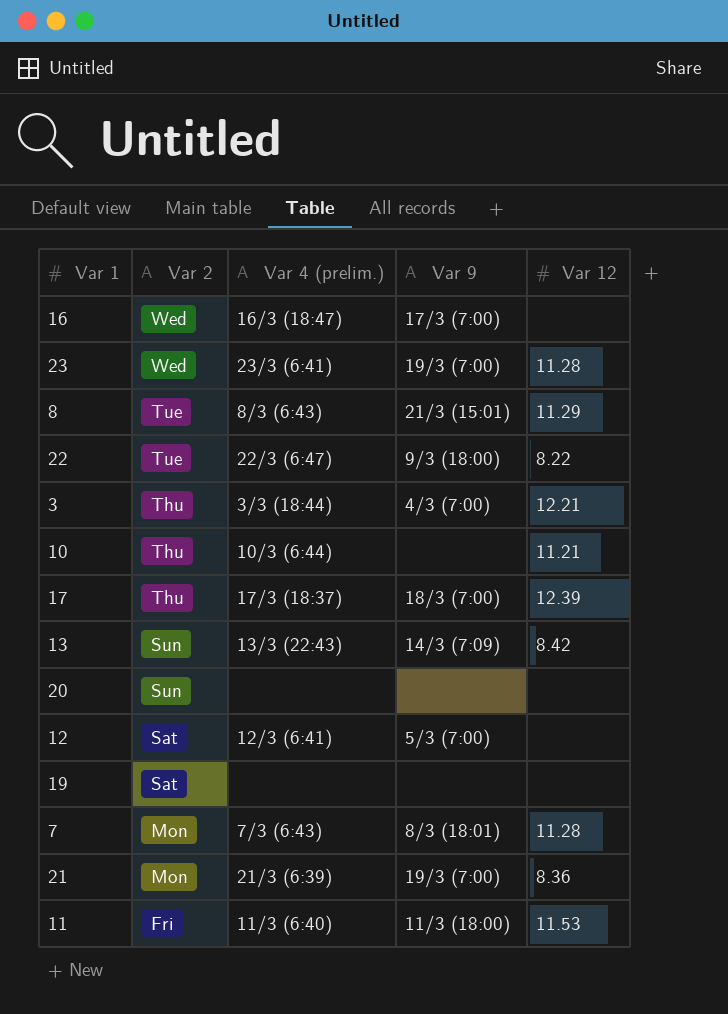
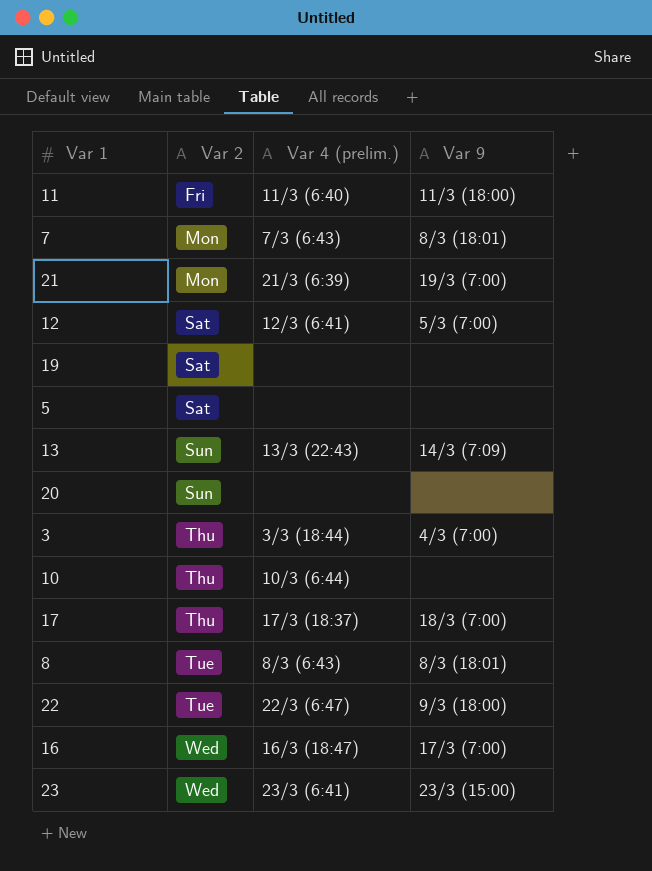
row order: Var 2 descending -> Var 2 ascending
column Var 12 | position: 5 -> none
row 5: none -> Sat | none | none
8 | Var 9: 21/3 (15:01) -> 8/3 (18:01)
23 | Var 9: 19/3 (7:00) -> 23/3 (15:00)

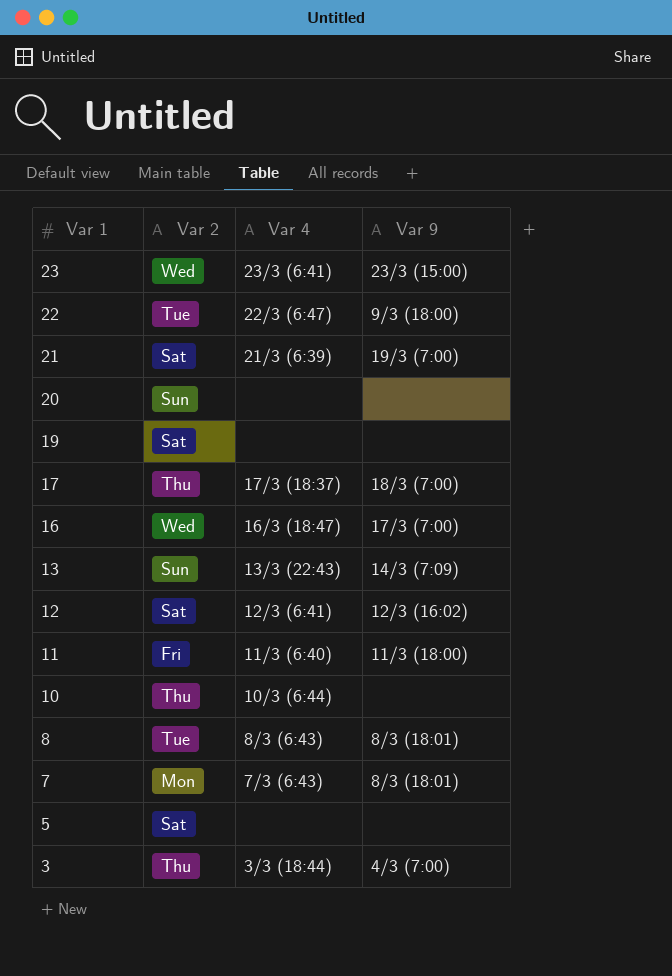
row order: Var 2 ascending -> Var 1 descending
column name: Var 4 (prelim.) -> Var 4
21 | Var 2: Mon -> Sat
12 | Var 9: 5/3 (7:00) -> 12/3 (16:02)

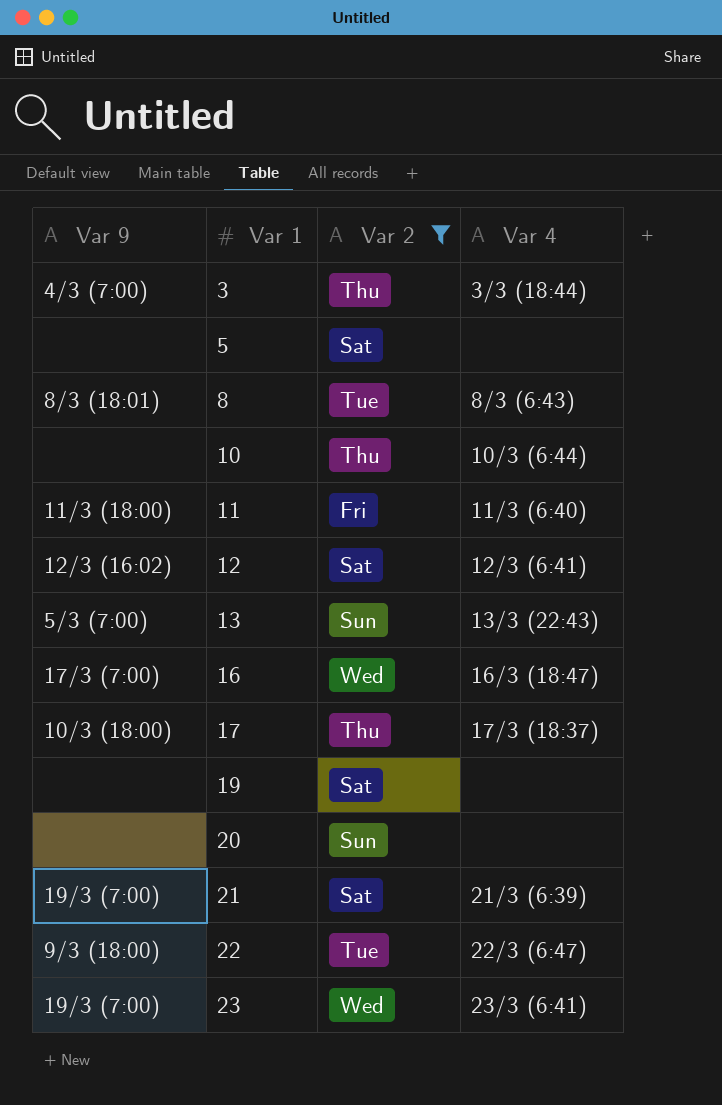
filter: none -> Var 2 != Mon
row order: Var 1 descending -> Var 1 ascending
column Var 9 | position: 4 -> 1
13 | Var 9: 14/3 (7:09) -> 5/3 (7:00)
17 | Var 9: 18/3 (7:00) -> 10/3 (18:00)
23 | Var 9: 23/3 (15:00) -> 19/3 (7:00)

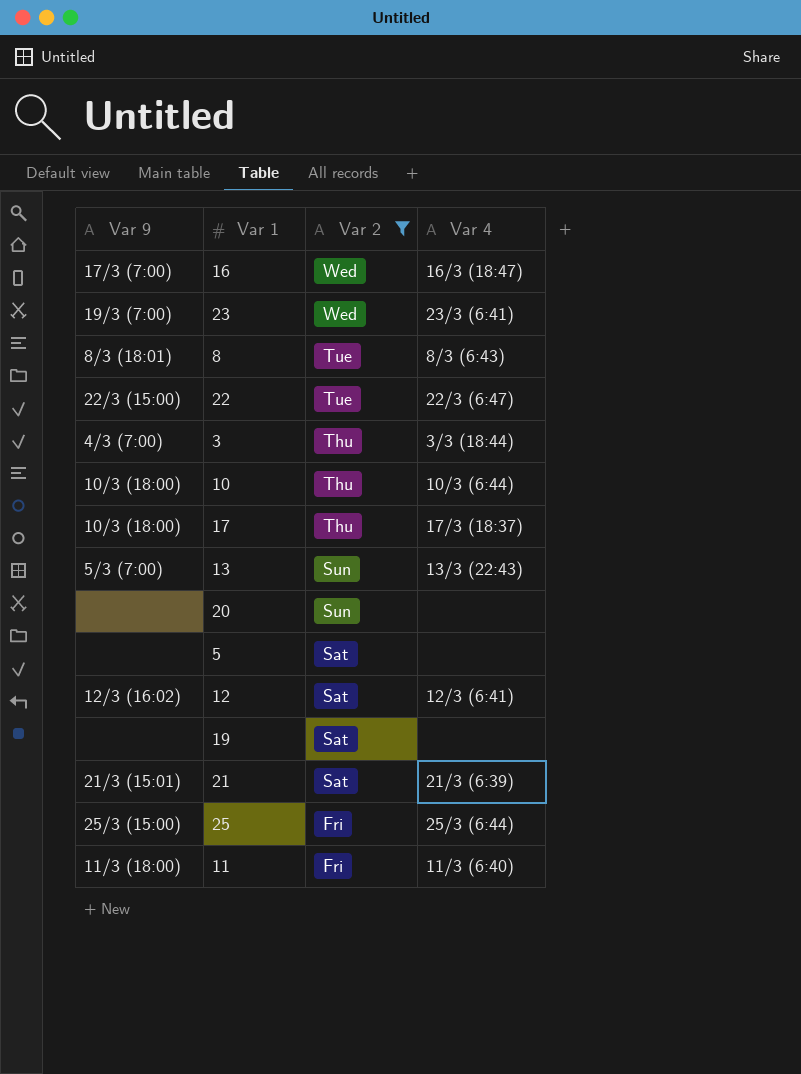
row order: Var 1 ascending -> Var 2 descending
22 | Var 9: 9/3 (18:00) -> 22/3 (15:00)
10 | Var 9: none -> 10/3 (18:00)
21 | Var 9: 19/3 (7:00) -> 21/3 (15:01)
row 25: none -> 25/3 (15:00) | Fri | 25/3 (6:44)

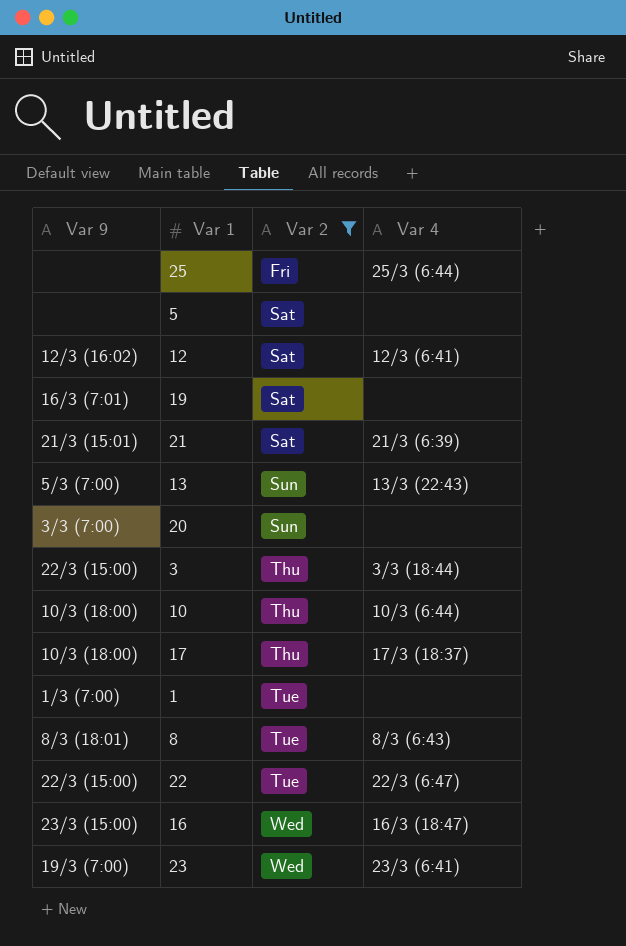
row order: Var 2 descending -> Var 2 ascending
row 11: 11/3 (18:00) | Fri | 11/3 (6:40) -> none
25 | Var 9: 25/3 (15:00) -> none
19 | Var 9: none -> 16/3 (7:01)
20 | Var 9: none -> 3/3 (7:00)
3 | Var 9: 4/3 (7:00) -> 22/3 (15:00)
row 1: none -> 1/3 (7:00) | Tue | none
16 | Var 9: 17/3 (7:00) -> 23/3 (15:00)

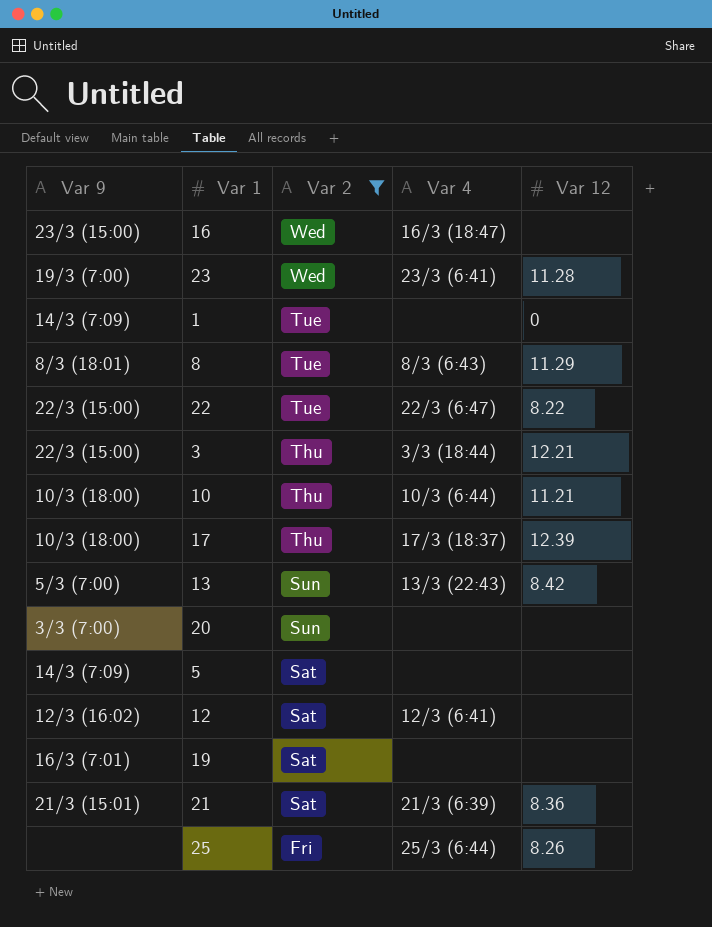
row order: Var 2 ascending -> Var 2 descending
column Var 12 | position: none -> 5
1 | Var 9: 1/3 (7:00) -> 14/3 (7:09)
5 | Var 9: none -> 14/3 (7:09)

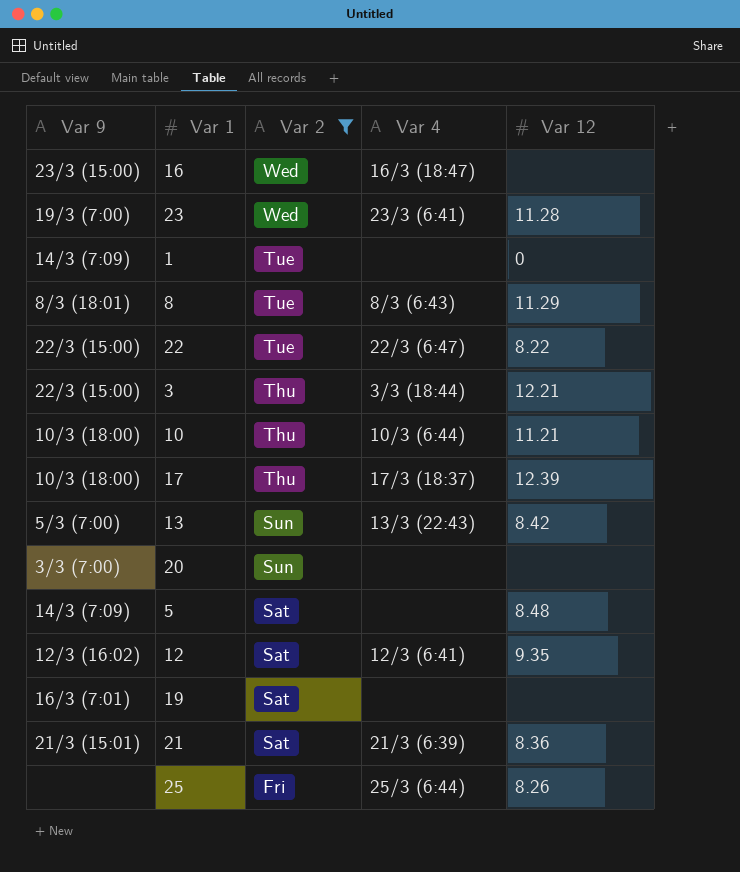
5 | Var 12: none -> 8.48
12 | Var 12: none -> 9.35

